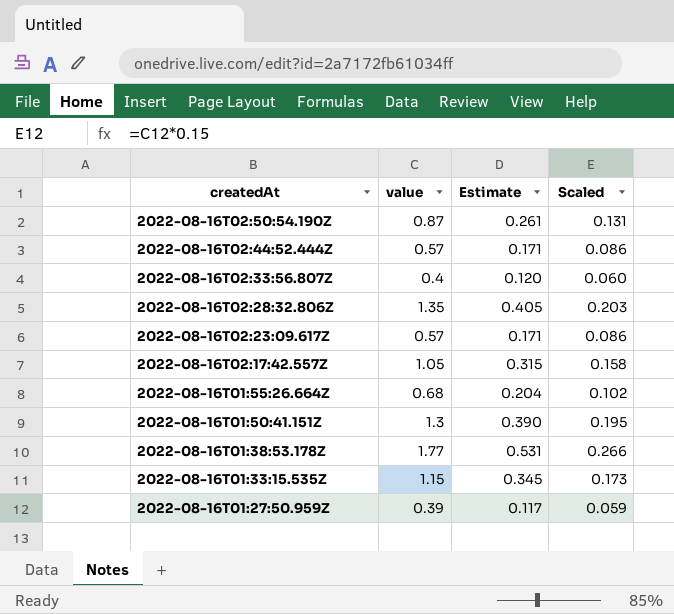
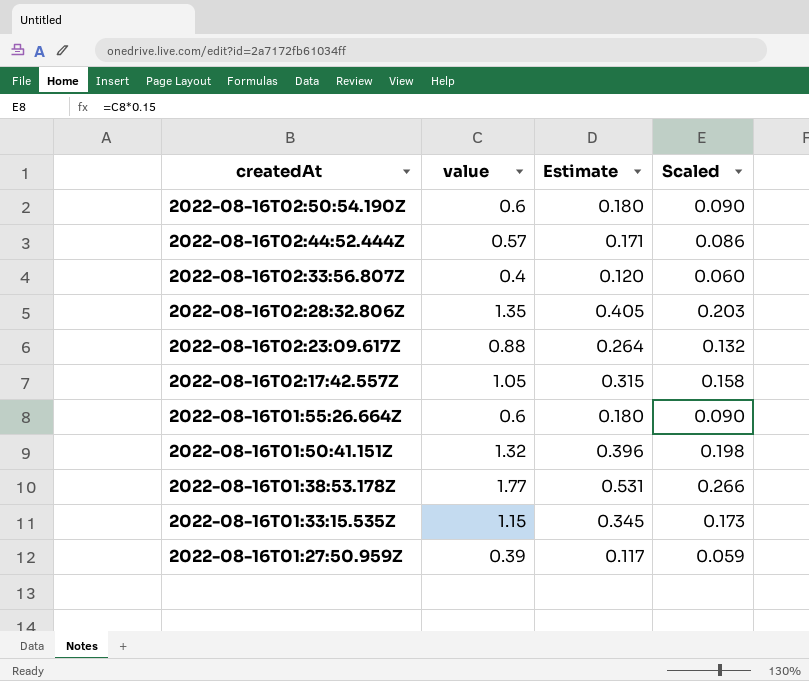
2022-08-16T02:50:54.190Z | value: 0.87 -> 0.6
2022-08-16T02:50:54.190Z | Estimate: 0.261 -> 0.180
2022-08-16T02:50:54.190Z | Scaled: 0.131 -> 0.090
2022-08-16T02:23:09.617Z | value: 0.57 -> 0.88
2022-08-16T02:23:09.617Z | Estimate: 0.171 -> 0.264
2022-08-16T02:23:09.617Z | Scaled: 0.086 -> 0.132
2022-08-16T01:55:26.664Z | value: 0.68 -> 0.6
2022-08-16T01:55:26.664Z | Estimate: 0.204 -> 0.180
2022-08-16T01:55:26.664Z | Scaled: 0.102 -> 0.090
2022-08-16T01:50:41.151Z | value: 1.3 -> 1.32
2022-08-16T01:50:41.151Z | Estimate: 0.390 -> 0.396
2022-08-16T01:50:41.151Z | Scaled: 0.195 -> 0.198

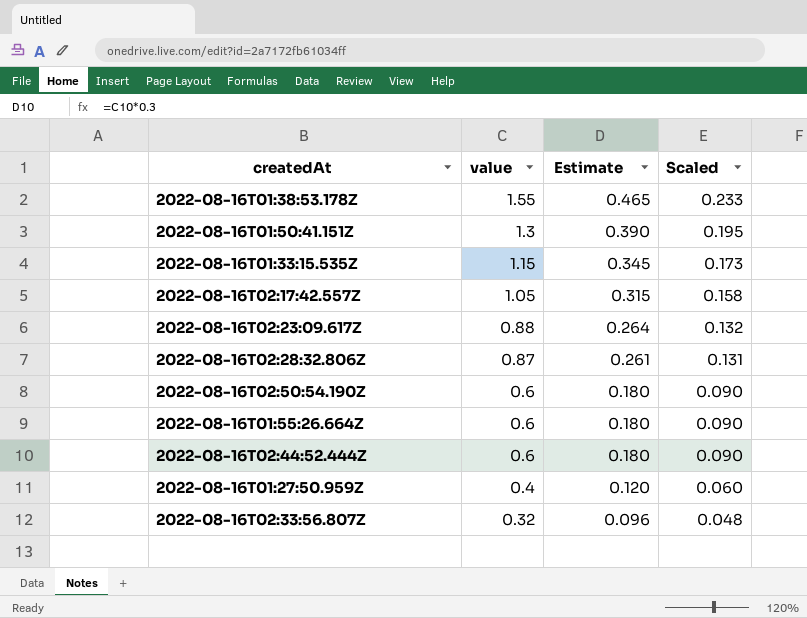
row order: createdAt descending -> value descending
2022-08-16T01:38:53.178Z | value: 1.77 -> 1.55
2022-08-16T01:38:53.178Z | Estimate: 0.531 -> 0.465
2022-08-16T01:38:53.178Z | Scaled: 0.266 -> 0.233
2022-08-16T01:50:41.151Z | value: 1.32 -> 1.3
2022-08-16T01:50:41.151Z | Estimate: 0.396 -> 0.390
2022-08-16T01:50:41.151Z | Scaled: 0.198 -> 0.195
2022-08-16T02:28:32.806Z | value: 1.35 -> 0.87
2022-08-16T02:28:32.806Z | Estimate: 0.405 -> 0.261
2022-08-16T02:28:32.806Z | Scaled: 0.203 -> 0.131
2022-08-16T02:44:52.444Z | value: 0.57 -> 0.6
2022-08-16T02:44:52.444Z | Estimate: 0.171 -> 0.180
2022-08-16T02:44:52.444Z | Scaled: 0.086 -> 0.090
2022-08-16T01:27:50.959Z | value: 0.39 -> 0.4
2022-08-16T01:27:50.959Z | Estimate: 0.117 -> 0.120
2022-08-16T01:27:50.959Z | Scaled: 0.059 -> 0.060
2022-08-16T02:33:56.807Z | value: 0.4 -> 0.32
2022-08-16T02:33:56.807Z | Estimate: 0.120 -> 0.096
2022-08-16T02:33:56.807Z | Scaled: 0.060 -> 0.048

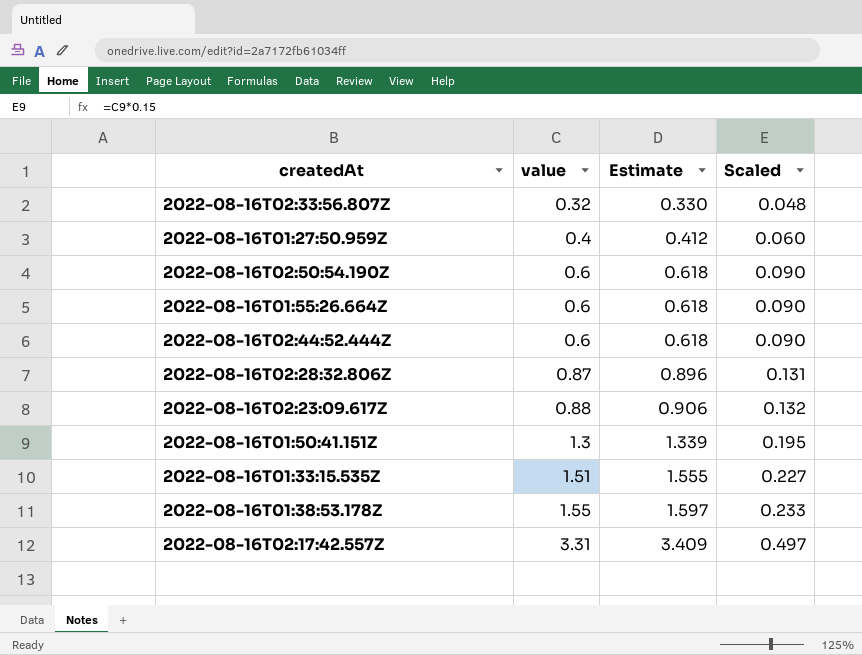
row order: value descending -> value ascending
column Estimate | formula: [value] * 0.3 -> [value] * 1.03
2022-08-16T01:33:15.535Z | value: 1.15 -> 1.51
2022-08-16T01:33:15.535Z | Scaled: 0.173 -> 0.227
2022-08-16T02:17:42.557Z | value: 1.05 -> 3.31
2022-08-16T02:17:42.557Z | Scaled: 0.158 -> 0.497

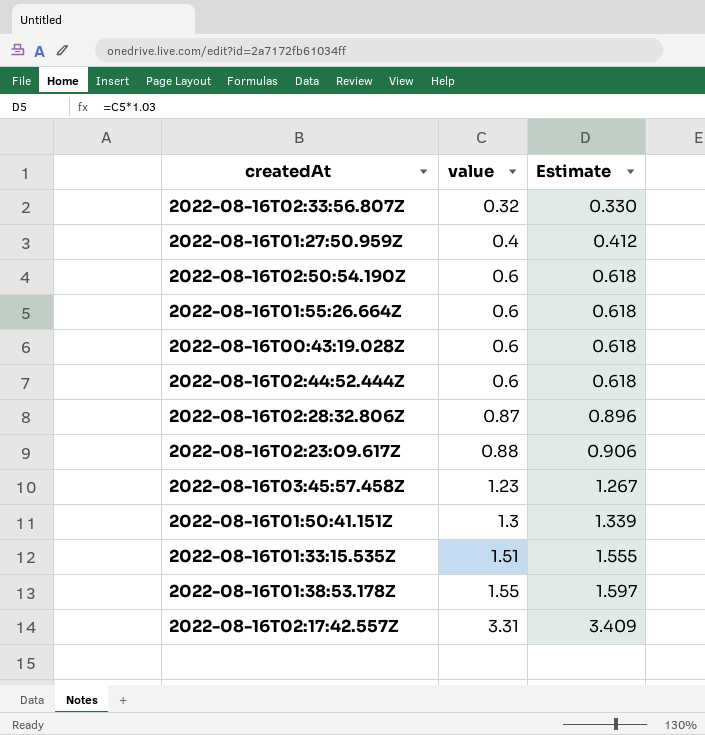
column Scaled | formula: [value] * 0.15 -> none
row 2022-08-16T00:43:19.028Z: none -> 0.6 | 0.618
row 2022-08-16T03:45:57.458Z: none -> 1.23 | 1.267

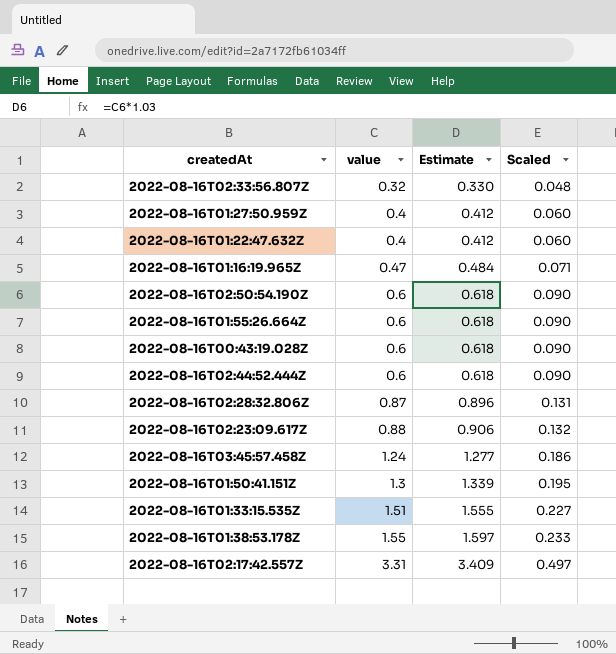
column Scaled | formula: none -> [value] * 0.15
row 2022-08-16T01:22:47.632Z: none -> 0.4 | 0.412 | 0.060
row 2022-08-16T01:16:19.965Z: none -> 0.47 | 0.484 | 0.071
2022-08-16T03:45:57.458Z | value: 1.23 -> 1.24
2022-08-16T03:45:57.458Z | Estimate: 1.267 -> 1.277

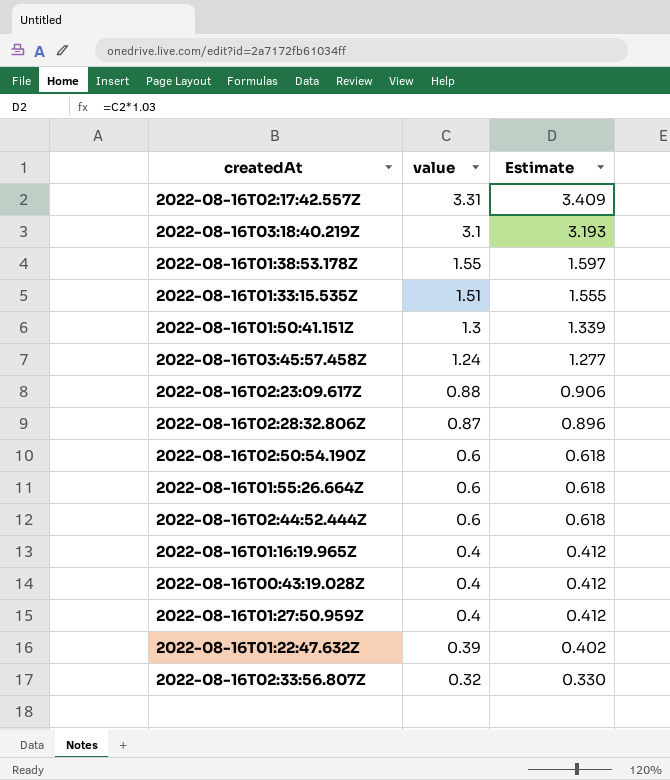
row order: value ascending -> value descending
column Scaled | formula: [value] * 0.15 -> none
row 2022-08-16T03:18:40.219Z: none -> 3.1 | 3.193
2022-08-16T01:16:19.965Z | value: 0.47 -> 0.4
2022-08-16T01:16:19.965Z | Estimate: 0.484 -> 0.412
2022-08-16T00:43:19.028Z | value: 0.6 -> 0.4
2022-08-16T00:43:19.028Z | Estimate: 0.618 -> 0.412
2022-08-16T01:22:47.632Z | value: 0.4 -> 0.39
2022-08-16T01:22:47.632Z | Estimate: 0.412 -> 0.402

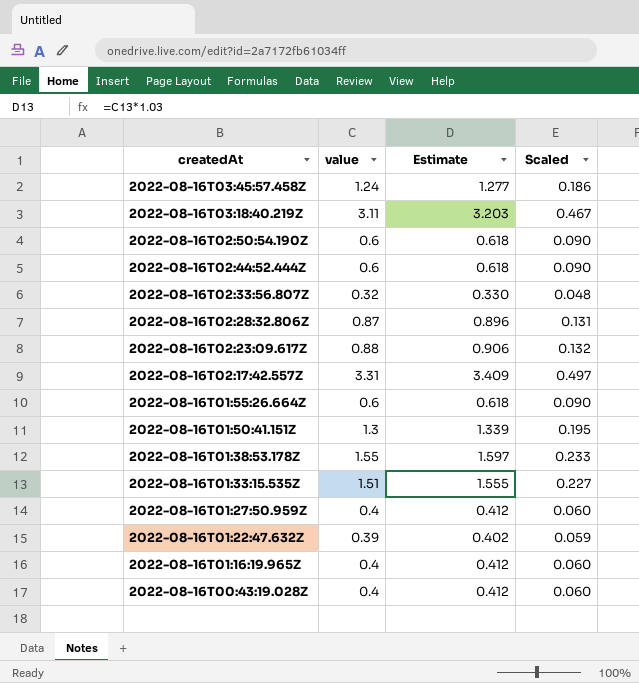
row order: value descending -> createdAt descending
column Scaled | formula: none -> [value] * 0.15
2022-08-16T03:18:40.219Z | value: 3.1 -> 3.11
2022-08-16T03:18:40.219Z | Estimate: 3.193 -> 3.203

